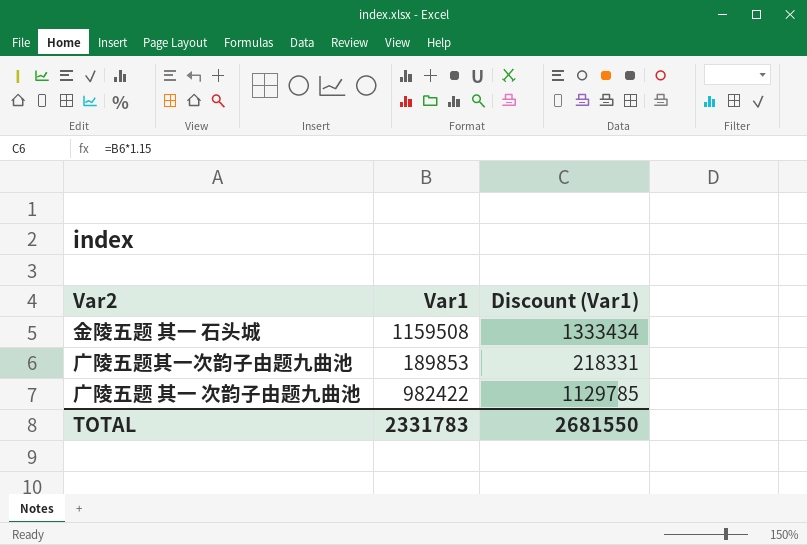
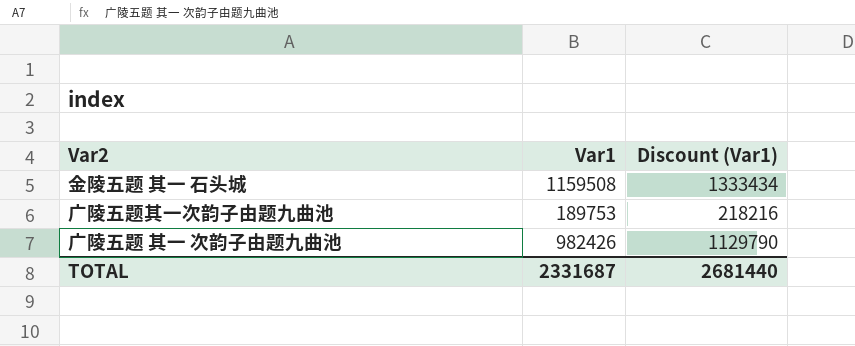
广陵五题其一次韵子由题九曲池 | Var1: 189853 -> 189753
广陵五题其一次韵子由题九曲池 | Discount (Var1): 218331 -> 218216
广陵五题 其一 次韵子由题九曲池 | Var1: 982422 -> 982426
广陵五题 其一 次韵子由题九曲池 | Discount (Var1): 1129785 -> 1129790
TOTAL | Var1: 2331783 -> 2331687
TOTAL | Discount (Var1): 2681550 -> 2681440

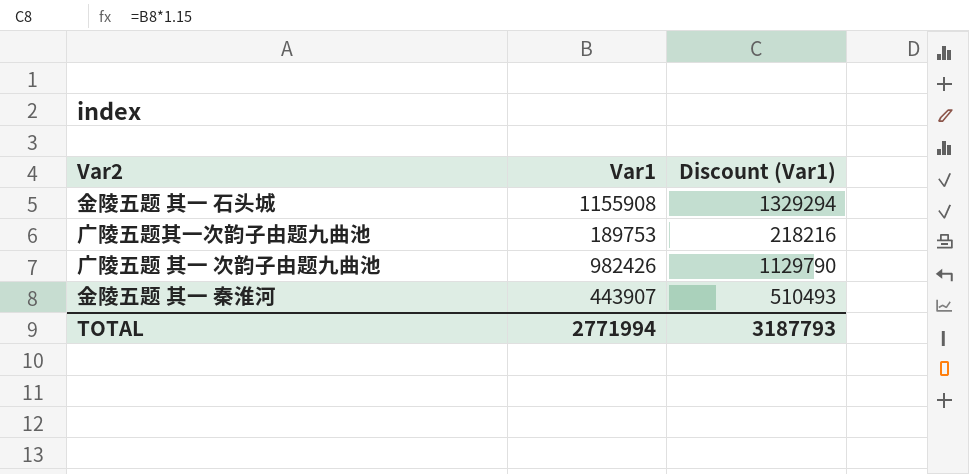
金陵五题 其一 石头城 | Var1: 1159508 -> 1155908
金陵五题 其一 石头城 | Discount (Var1): 1333434 -> 1329294
row 金陵五题 其一 秦淮河: none -> 443907 | 510493
TOTAL | Var1: 2331687 -> 2771994
TOTAL | Discount (Var1): 2681440 -> 3187793

